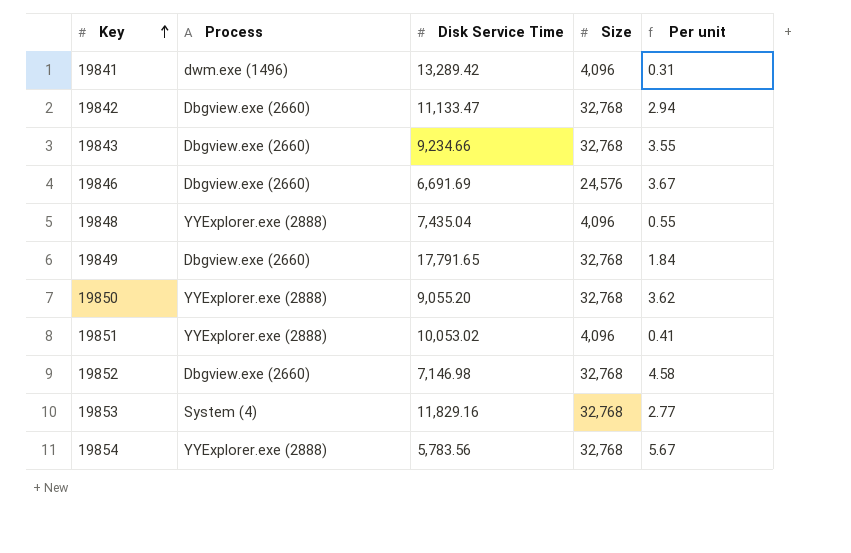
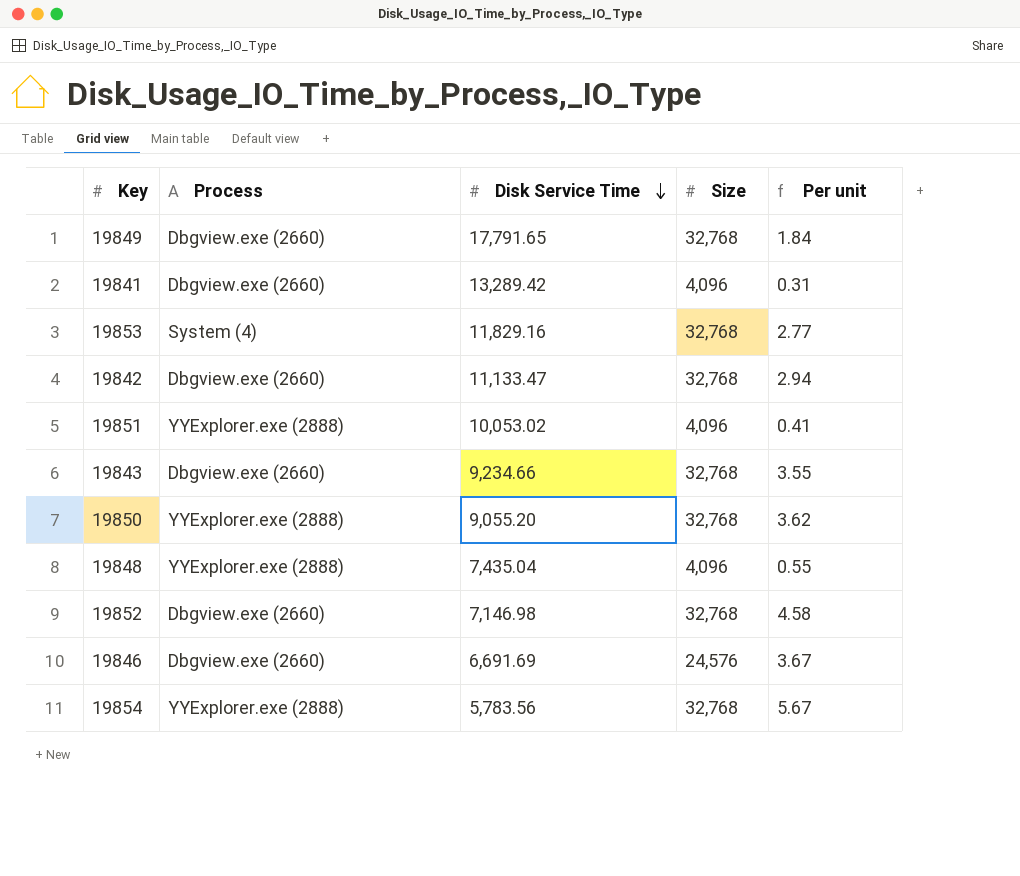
row order: Key ascending -> Disk Service Time descending
19841 | Process: dwm.exe (1496) -> Dbgview.exe (2660)

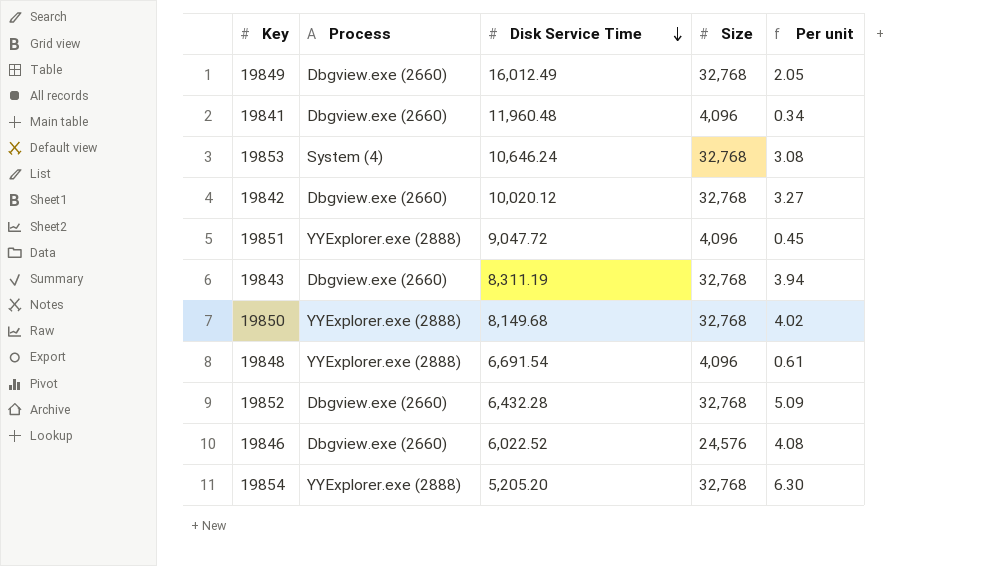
19849 | Disk Service Time: 17,791.65 -> 16,012.49
19849 | Per unit: 1.84 -> 2.05
19841 | Disk Service Time: 13,289.42 -> 11,960.48
19841 | Per unit: 0.31 -> 0.34
19853 | Disk Service Time: 11,829.16 -> 10,646.24
19853 | Per unit: 2.77 -> 3.08
19842 | Disk Service Time: 11,133.47 -> 10,020.12
19842 | Per unit: 2.94 -> 3.27
19851 | Disk Service Time: 10,053.02 -> 9,047.72
19851 | Per unit: 0.41 -> 0.45
19843 | Disk Service Time: 9,234.66 -> 8,311.19
19843 | Per unit: 3.55 -> 3.94
19850 | Disk Service Time: 9,055.20 -> 8,149.68
19850 | Per unit: 3.62 -> 4.02
19848 | Disk Service Time: 7,435.04 -> 6,691.54
19848 | Per unit: 0.55 -> 0.61
19852 | Disk Service Time: 7,146.98 -> 6,432.28
19852 | Per unit: 4.58 -> 5.09
19846 | Disk Service Time: 6,691.69 -> 6,022.52
19846 | Per unit: 3.67 -> 4.08
19854 | Disk Service Time: 5,783.56 -> 5,205.20
19854 | Per unit: 5.67 -> 6.30

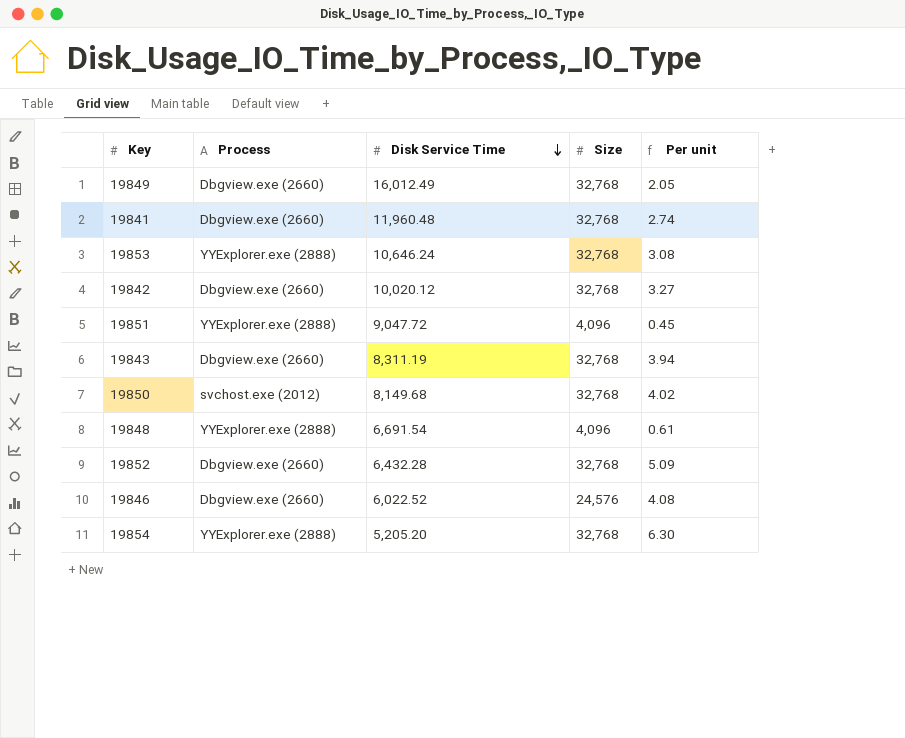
19841 | Size: 4,096 -> 32,768
19841 | Per unit: 0.34 -> 2.74
19853 | Process: System (4) -> YYExplorer.exe (2888)
19850 | Process: YYExplorer.exe (2888) -> svchost.exe (2012)

